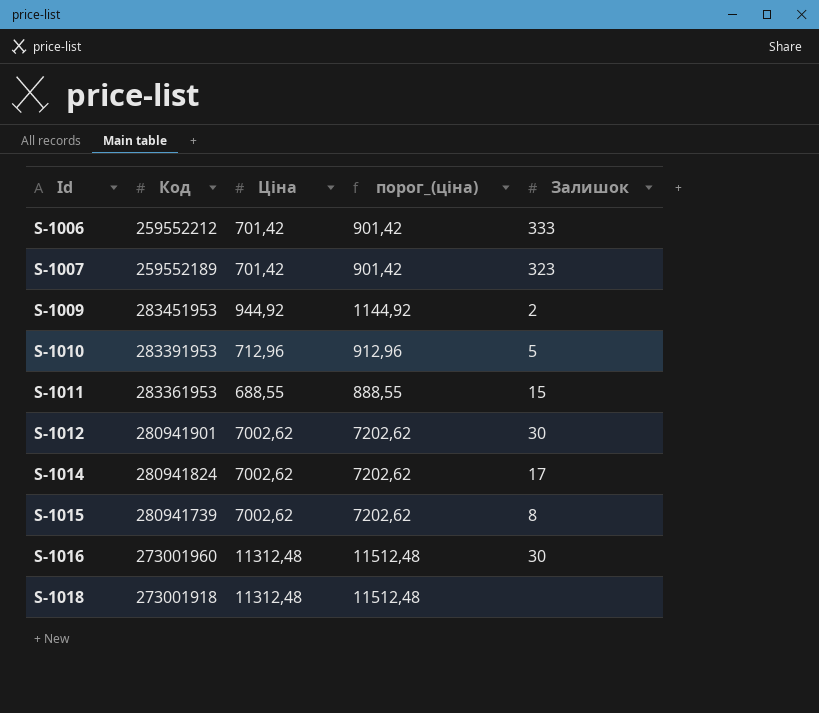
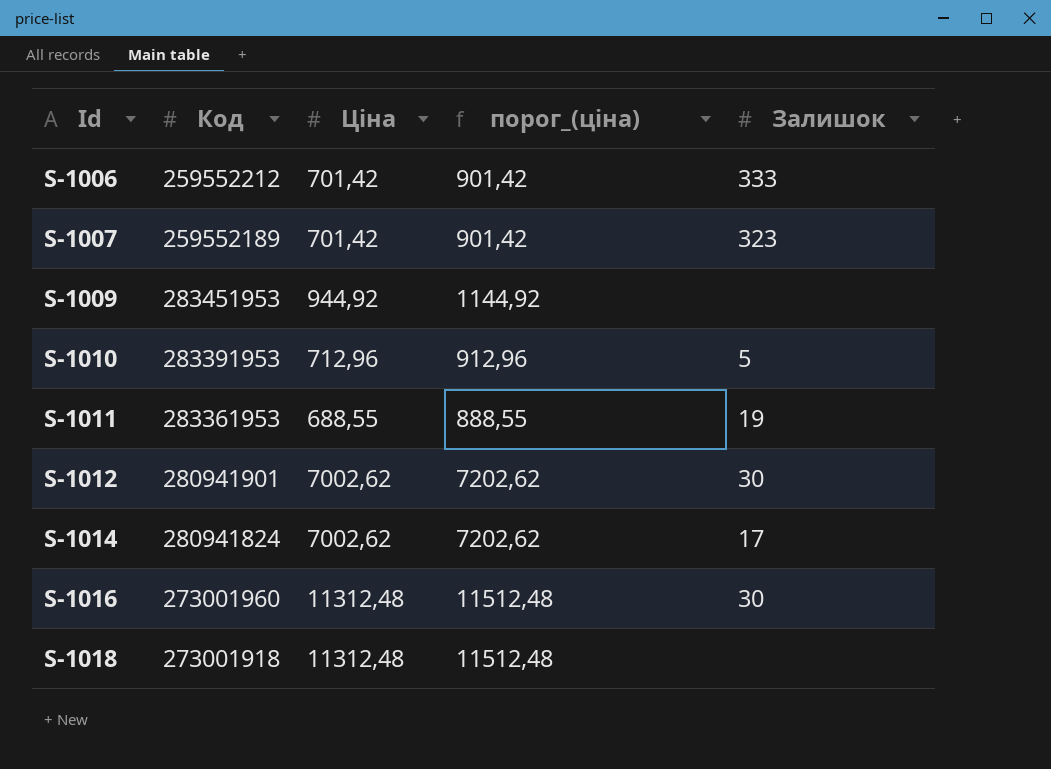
row S-1015: 280941739 | 7002,62 | 7202,62 | 8 -> none
S-1009 | Залишок: 2 -> none
S-1011 | Залишок: 15 -> 19

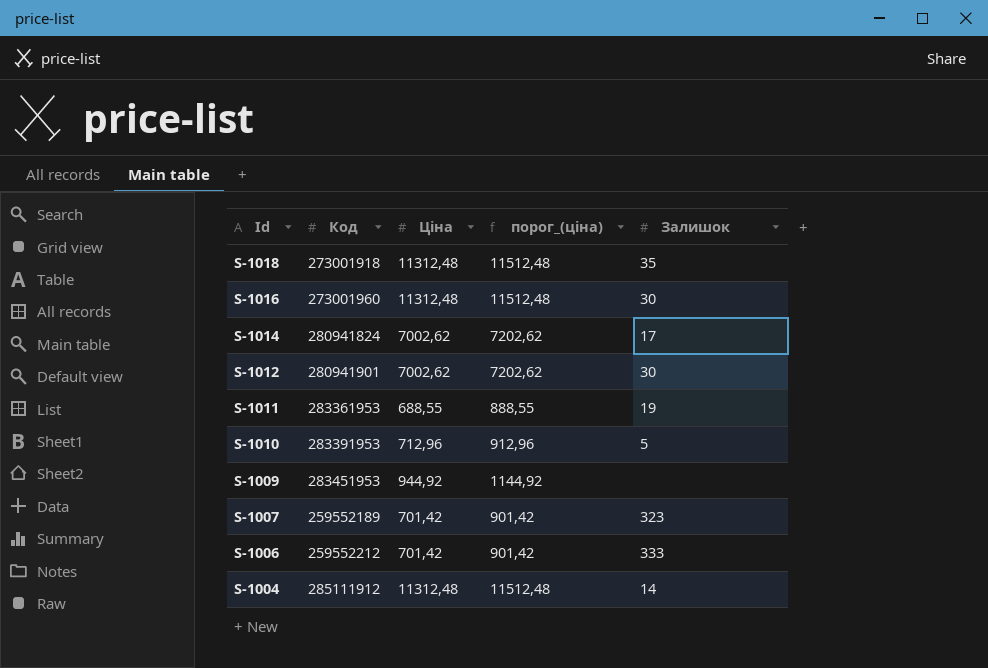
row order: Id ascending -> Id descending
S-1018 | Залишок: none -> 35
row S-1004: none -> 285111912 | 11312,48 | 11512,48 | 14

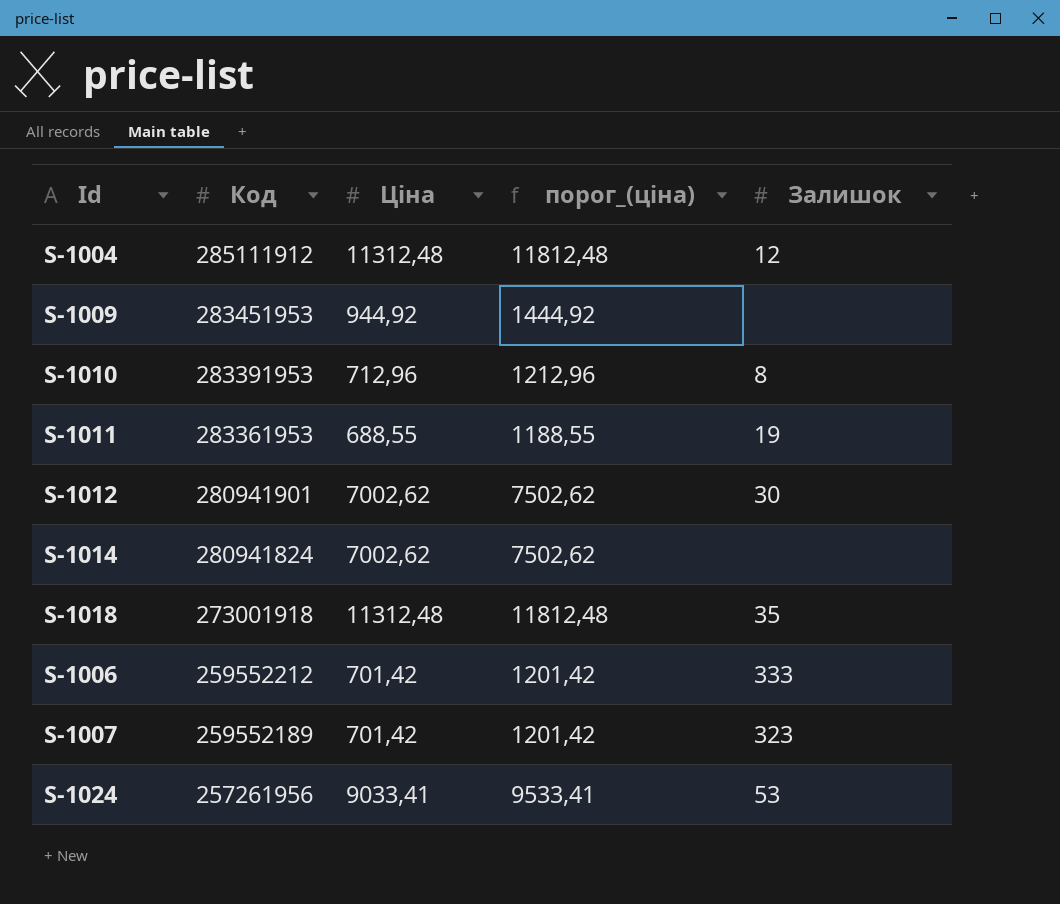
row order: Id descending -> Код descending
column порог_(ціна) | formula: [Ціна] + 200 -> [Ціна] + 500
row S-1016: 273001960 | 11312,48 | 11512,48 | 30 -> none
S-1004 | Залишок: 14 -> 12
S-1010 | Залишок: 5 -> 8
S-1014 | Залишок: 17 -> none
row S-1024: none -> 257261956 | 9033,41 | 9533,41 | 53

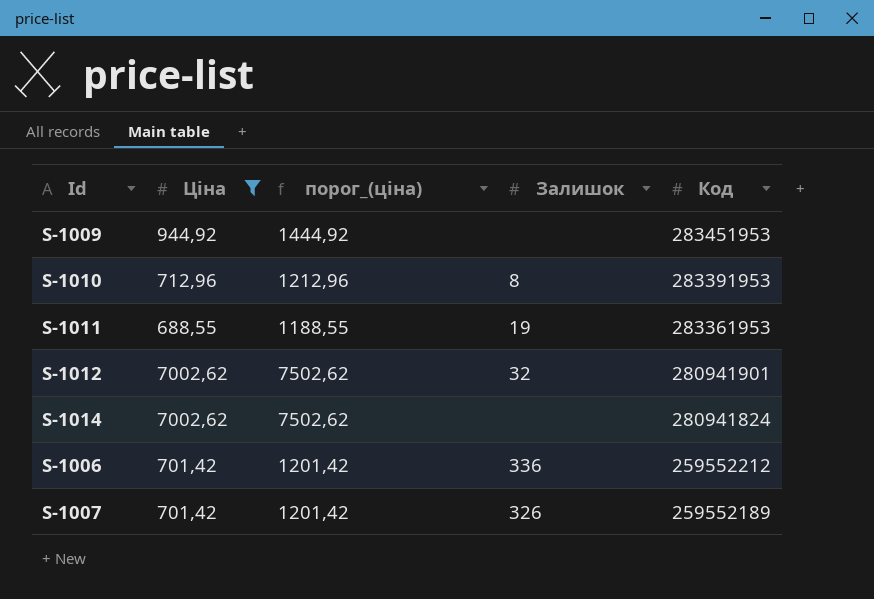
filter: none -> Ціна <= 7002,62
column Код | position: 2 -> 5
S-1012 | Залишок: 30 -> 32
S-1006 | Залишок: 333 -> 336
S-1007 | Залишок: 323 -> 326

